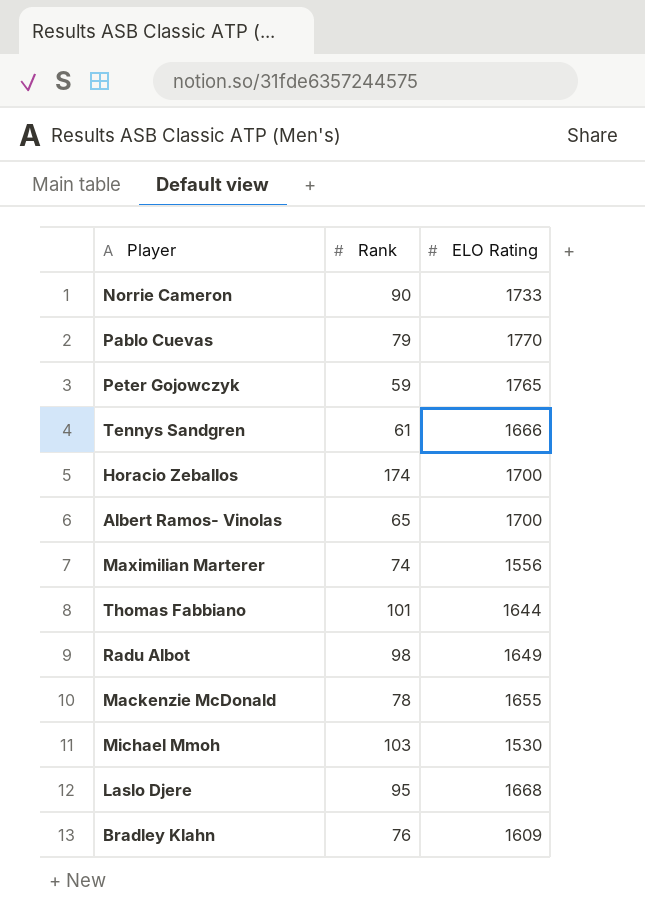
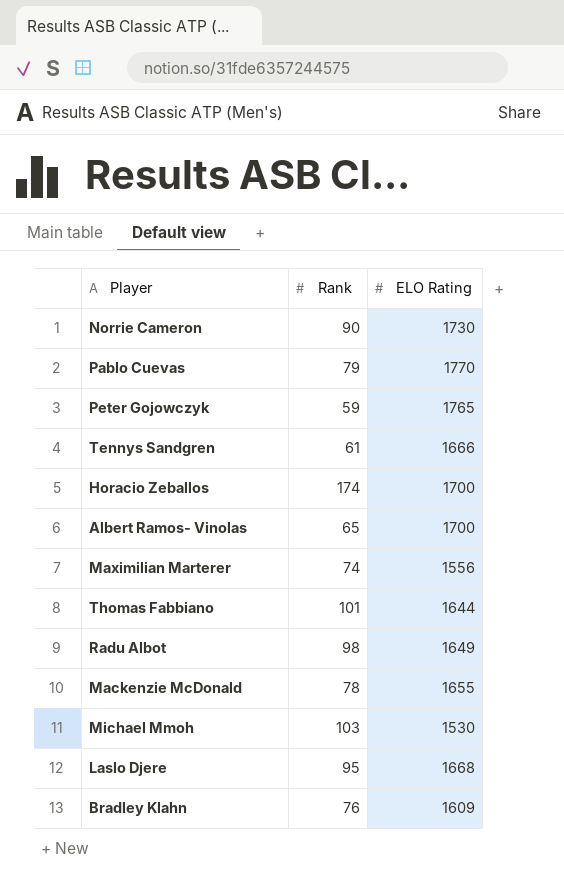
Norrie Cameron | ELO Rating: 1733 -> 1730

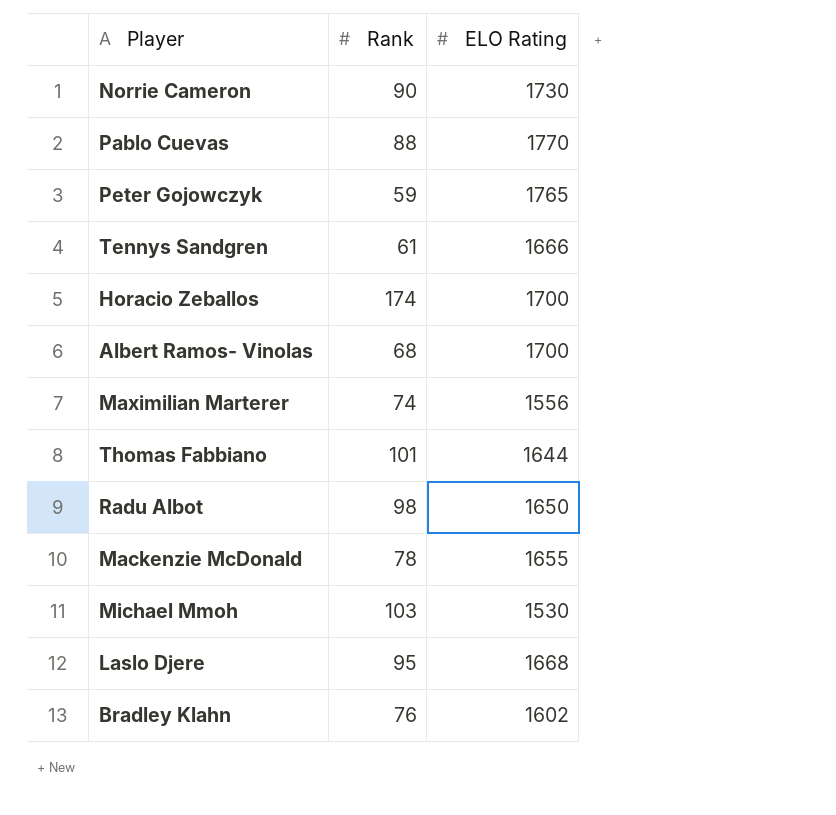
Pablo Cuevas | Rank: 79 -> 88
Albert Ramos- Vinolas | Rank: 65 -> 68
Radu Albot | ELO Rating: 1649 -> 1650
Bradley Klahn | ELO Rating: 1609 -> 1602

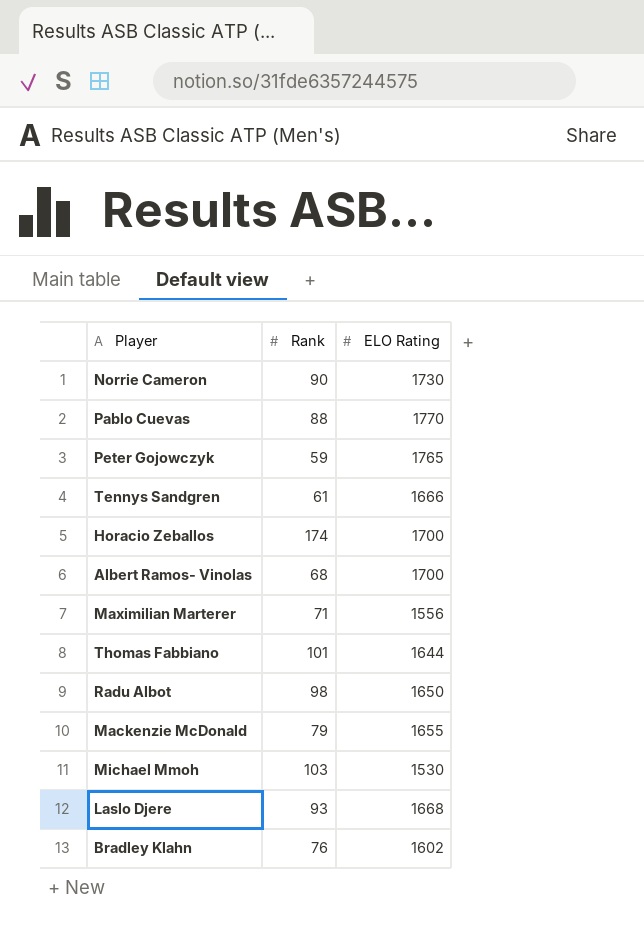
Maximilian Marterer | Rank: 74 -> 71
Mackenzie McDonald | Rank: 78 -> 79
Laslo Djere | Rank: 95 -> 93

